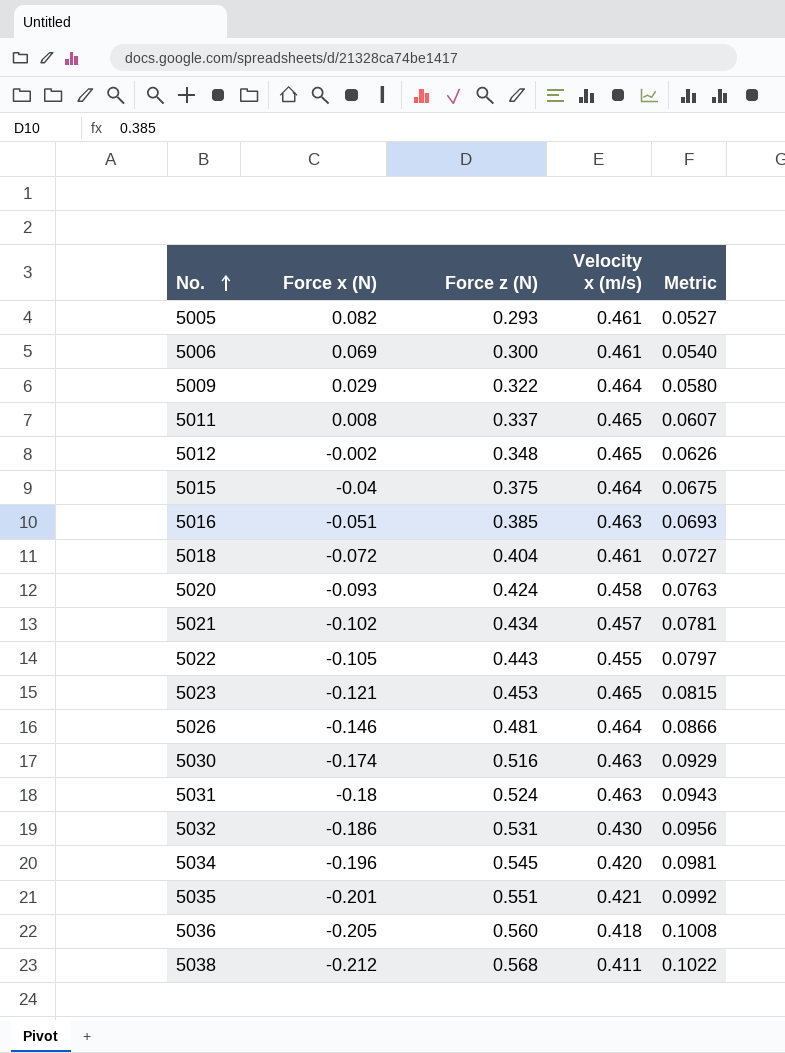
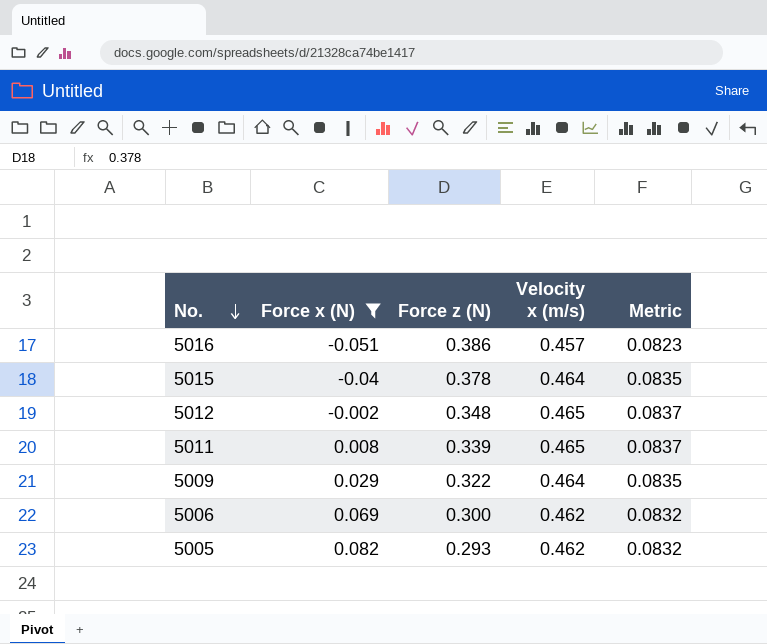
filter: none -> Force x (N) >= -0.051
row order: No. ascending -> No. descending
column Metric | formula: [Force z (N)] * 0.18 -> [Velocity x (m/s)] * 0.18
5016 | Force z (N): 0.385 -> 0.386
5016 | Velocity x (m/s): 0.463 -> 0.457
5015 | Force z (N): 0.375 -> 0.378
5011 | Force z (N): 0.337 -> 0.339
5006 | Velocity x (m/s): 0.461 -> 0.462
5005 | Velocity x (m/s): 0.461 -> 0.462

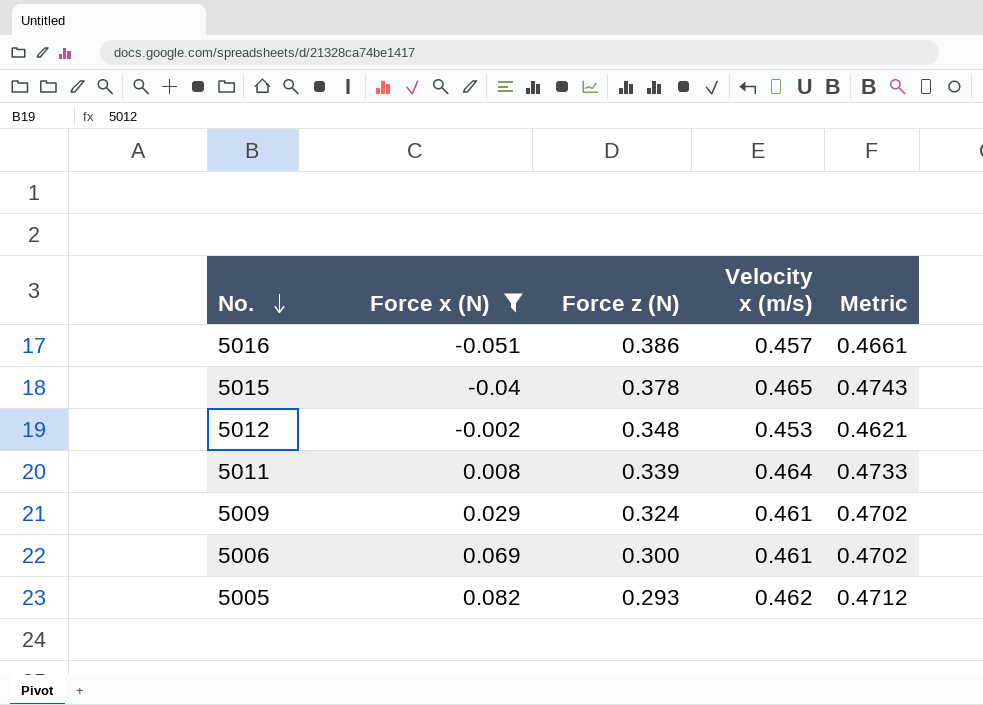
column Metric | formula: [Velocity x (m/s)] * 0.18 -> [Velocity x (m/s)] * 1.02
5015 | Velocity x (m/s): 0.464 -> 0.465
5012 | Velocity x (m/s): 0.465 -> 0.453
5011 | Velocity x (m/s): 0.465 -> 0.464
5009 | Force z (N): 0.322 -> 0.324
5009 | Velocity x (m/s): 0.464 -> 0.461
5006 | Velocity x (m/s): 0.462 -> 0.461

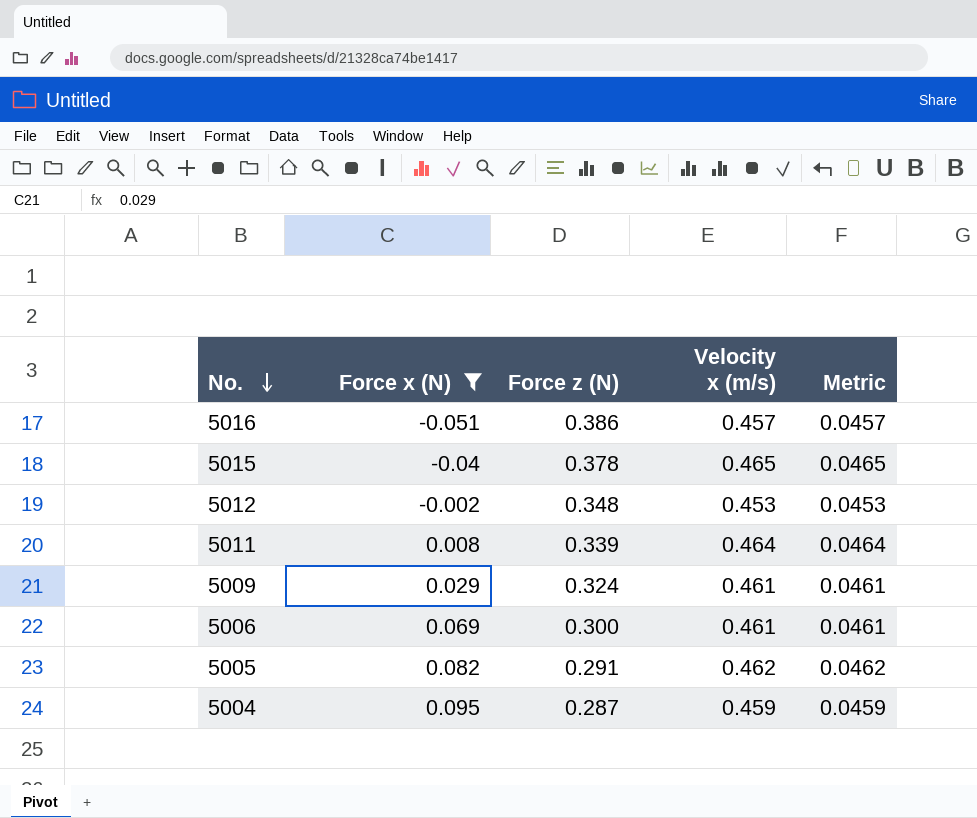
column Metric | formula: [Velocity x (m/s)] * 1.02 -> [Velocity x (m/s)] * 0.1
5005 | Force z (N): 0.293 -> 0.291
row 5004: none -> 0.095 | 0.287 | 0.459 | 0.0459

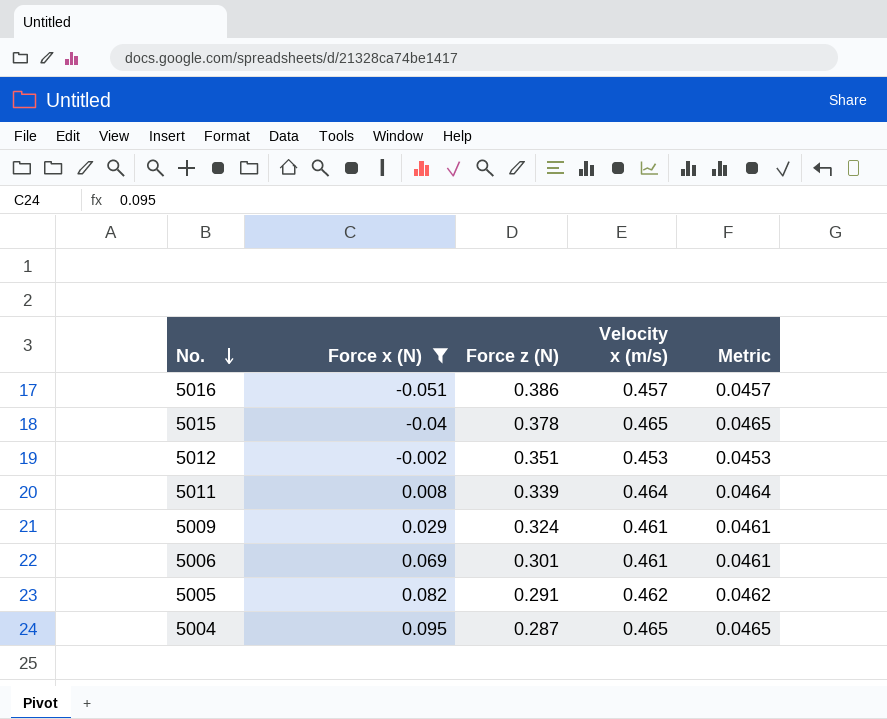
5012 | Force z (N): 0.348 -> 0.351
5006 | Force z (N): 0.300 -> 0.301
5004 | Velocity x (m/s): 0.459 -> 0.465
5004 | Metric: 0.0459 -> 0.0465

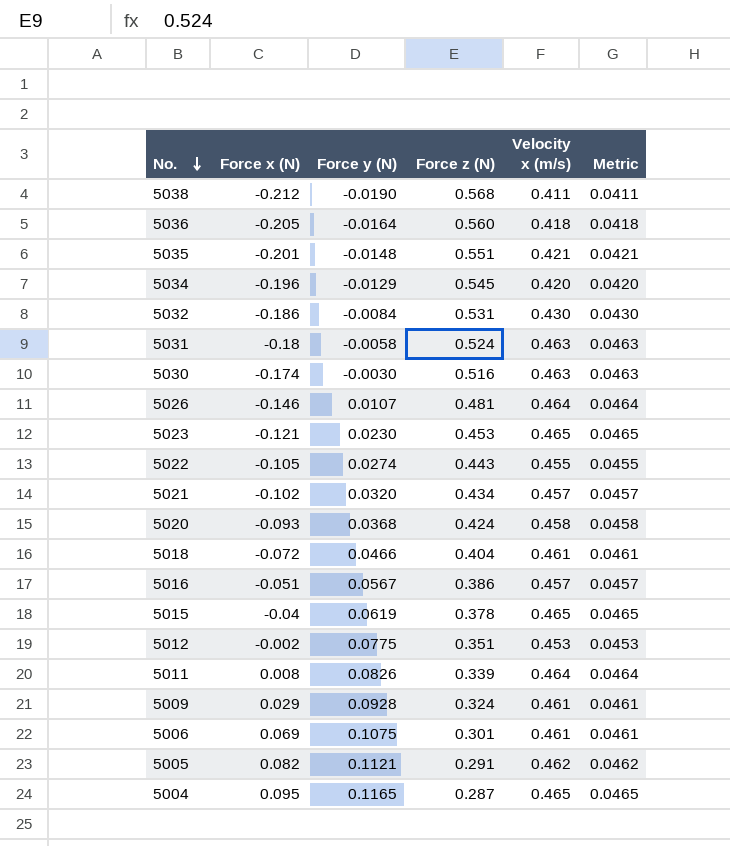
filter: Force x (N) >= -0.051 -> none
column Force y (N) | position: none -> 3

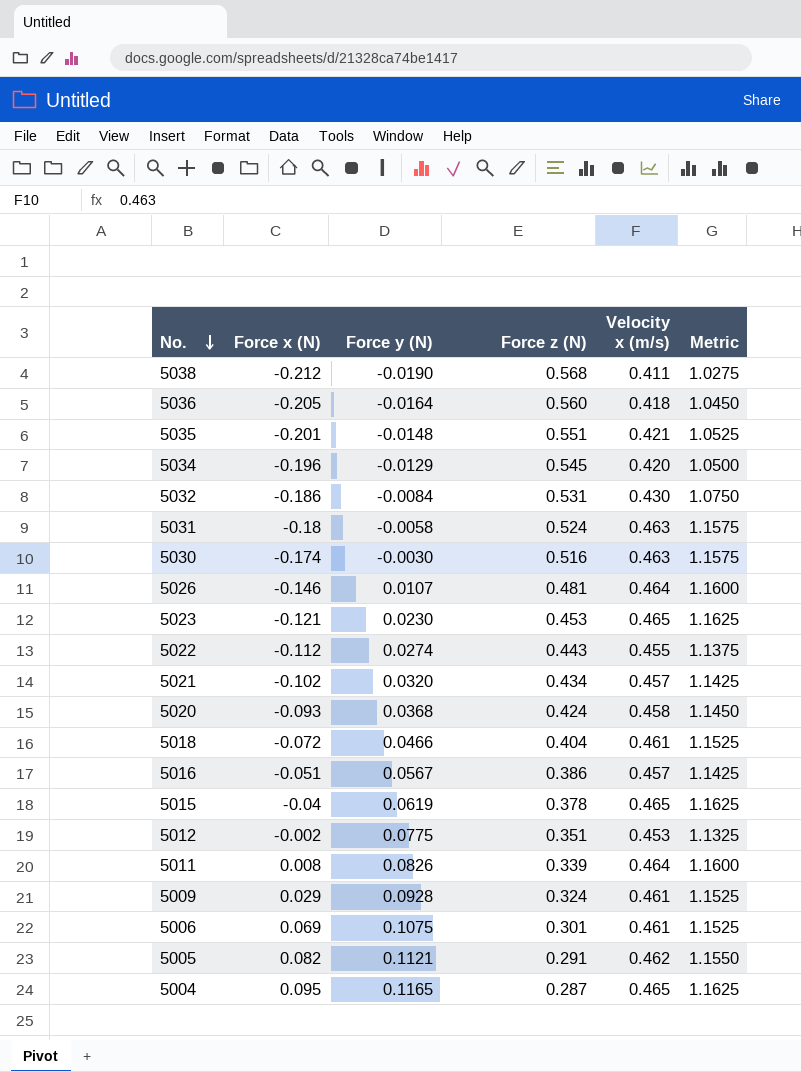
column Metric | formula: [Velocity x (m/s)] * 0.1 -> [Velocity x (m/s)] * 2.5
5022 | Force x (N): -0.105 -> -0.112

